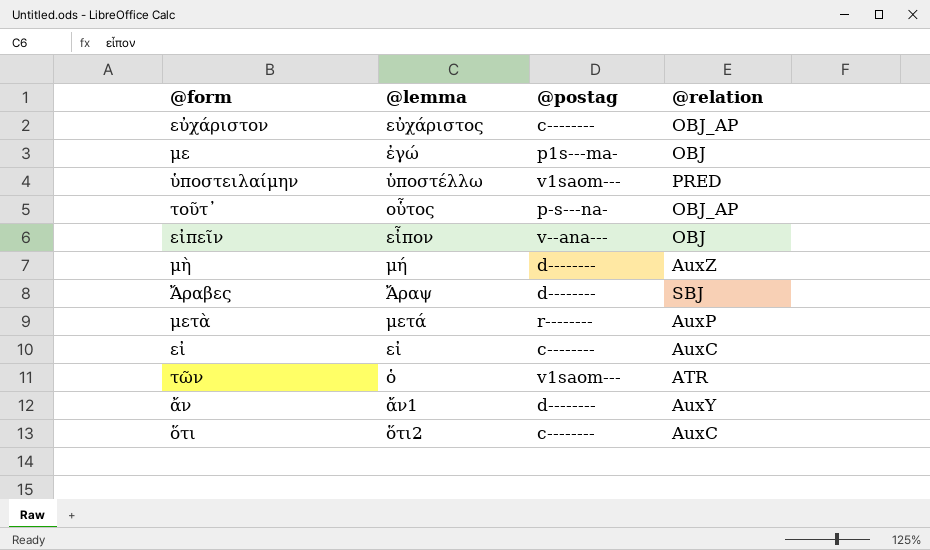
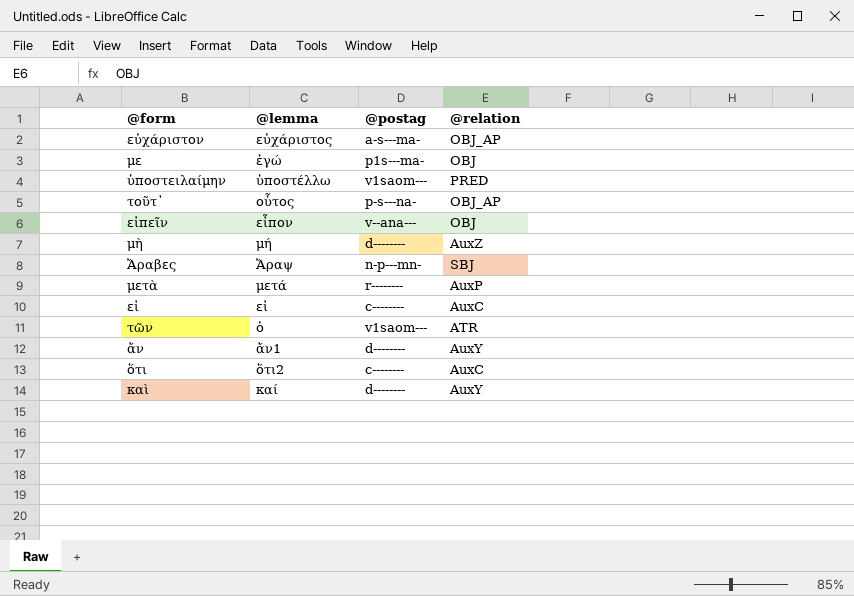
εὐχάριστον | @postag: c-------- -> a-s---ma-
Ἄραβες | @postag: d-------- -> n-p---mn-
row καὶ: none -> καί | d-------- | AuxY

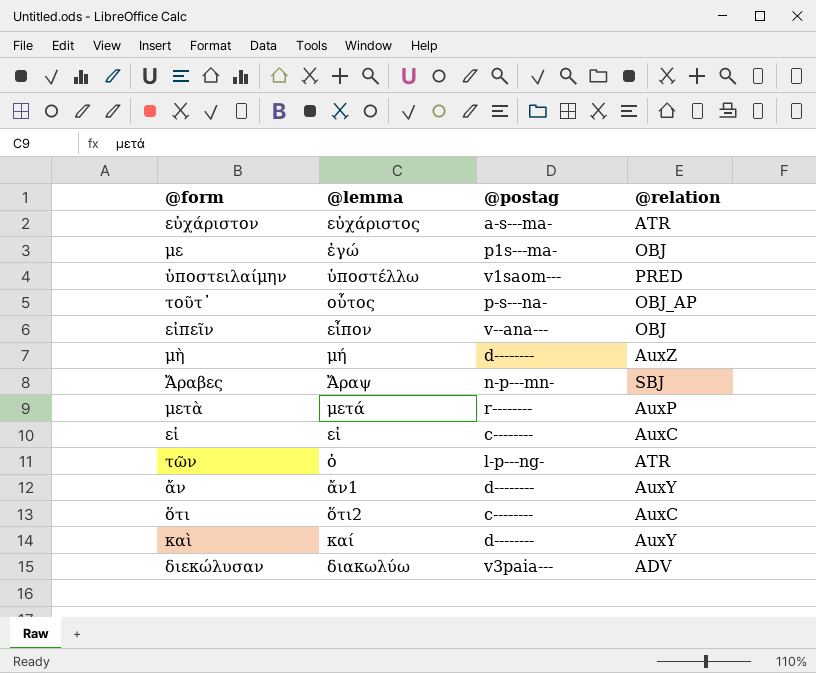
εὐχάριστον | @relation: OBJ_AP -> ATR
τῶν | @postag: v1saom--- -> l-p---ng-
row διεκώλυσαν: none -> διακωλύω | v3paia--- | ADV

